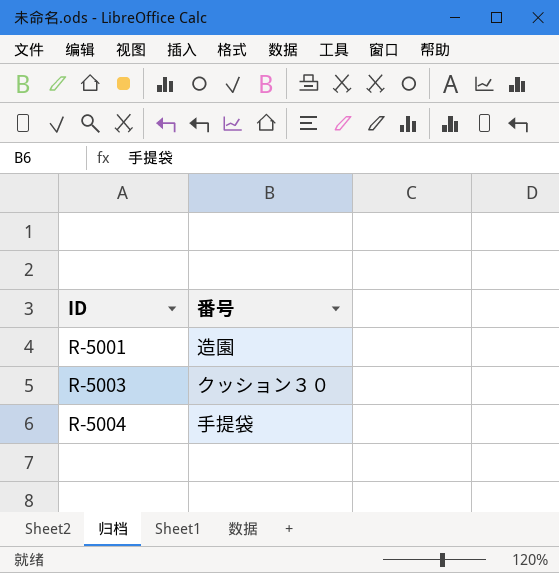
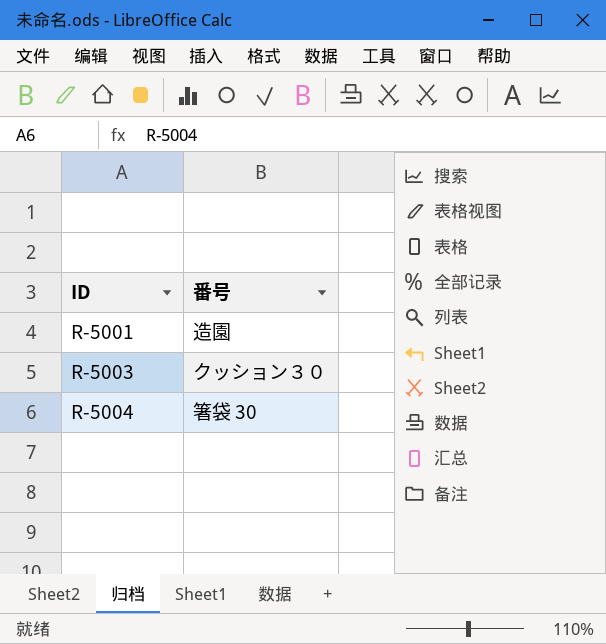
R-5004 | 番号: 手提袋 -> 箸袋 30

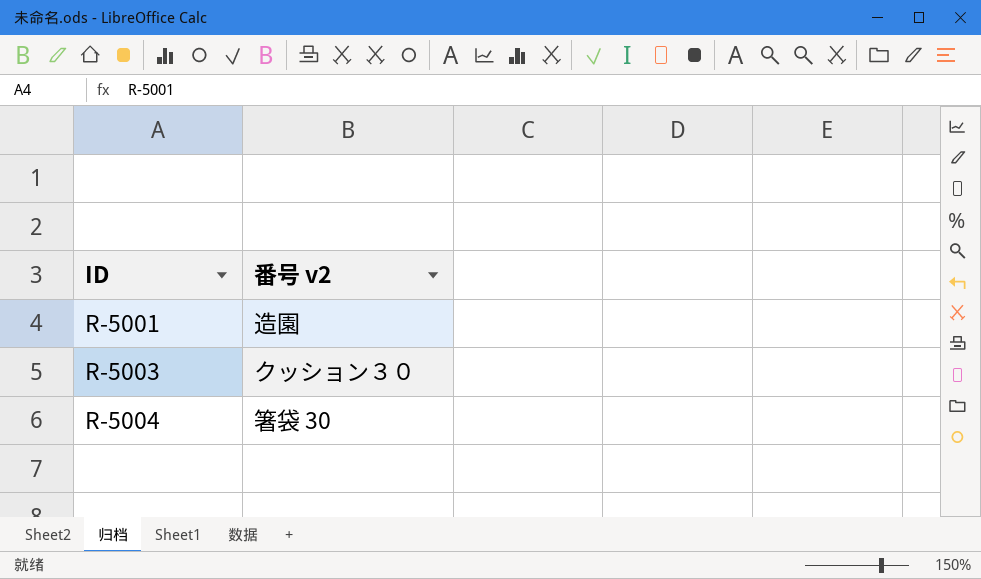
column name: 番号 -> 番号 v2

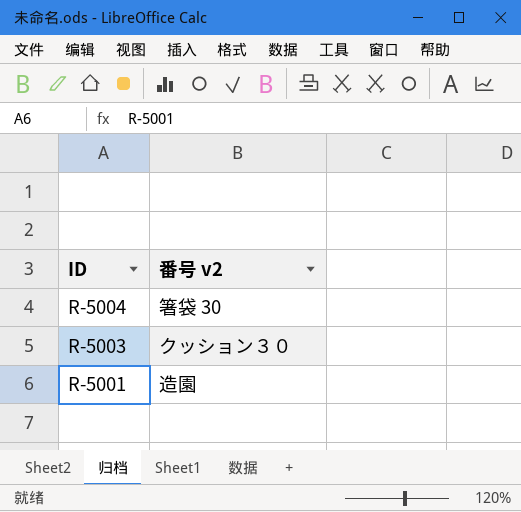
row order: ID ascending -> ID descending

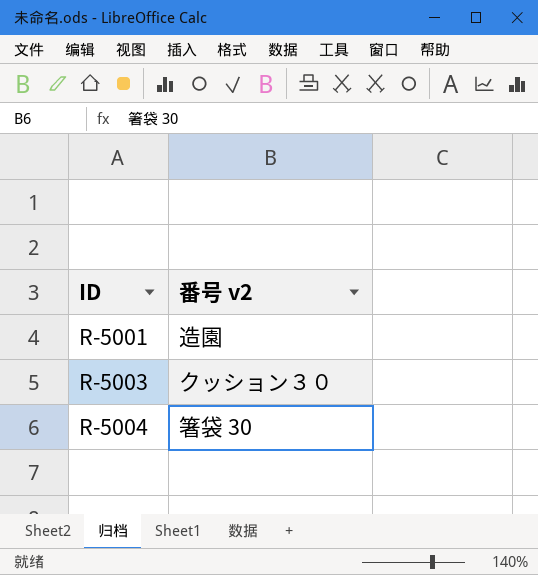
row order: ID descending -> ID ascending

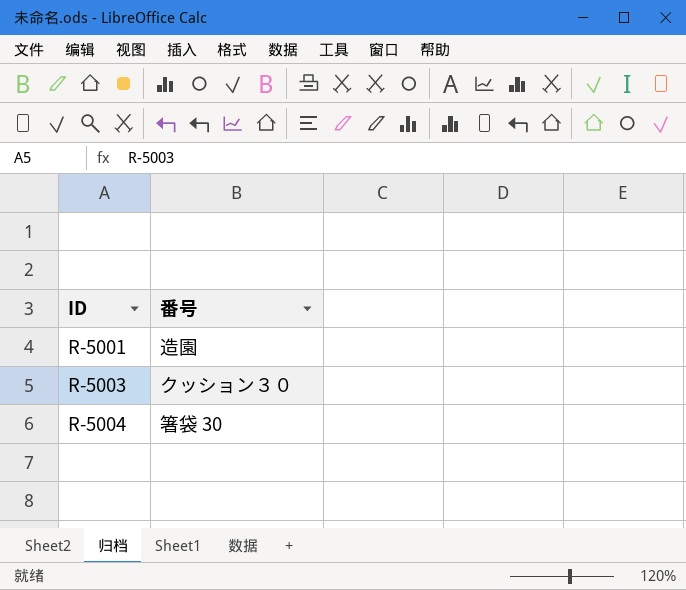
column name: 番号 v2 -> 番号

